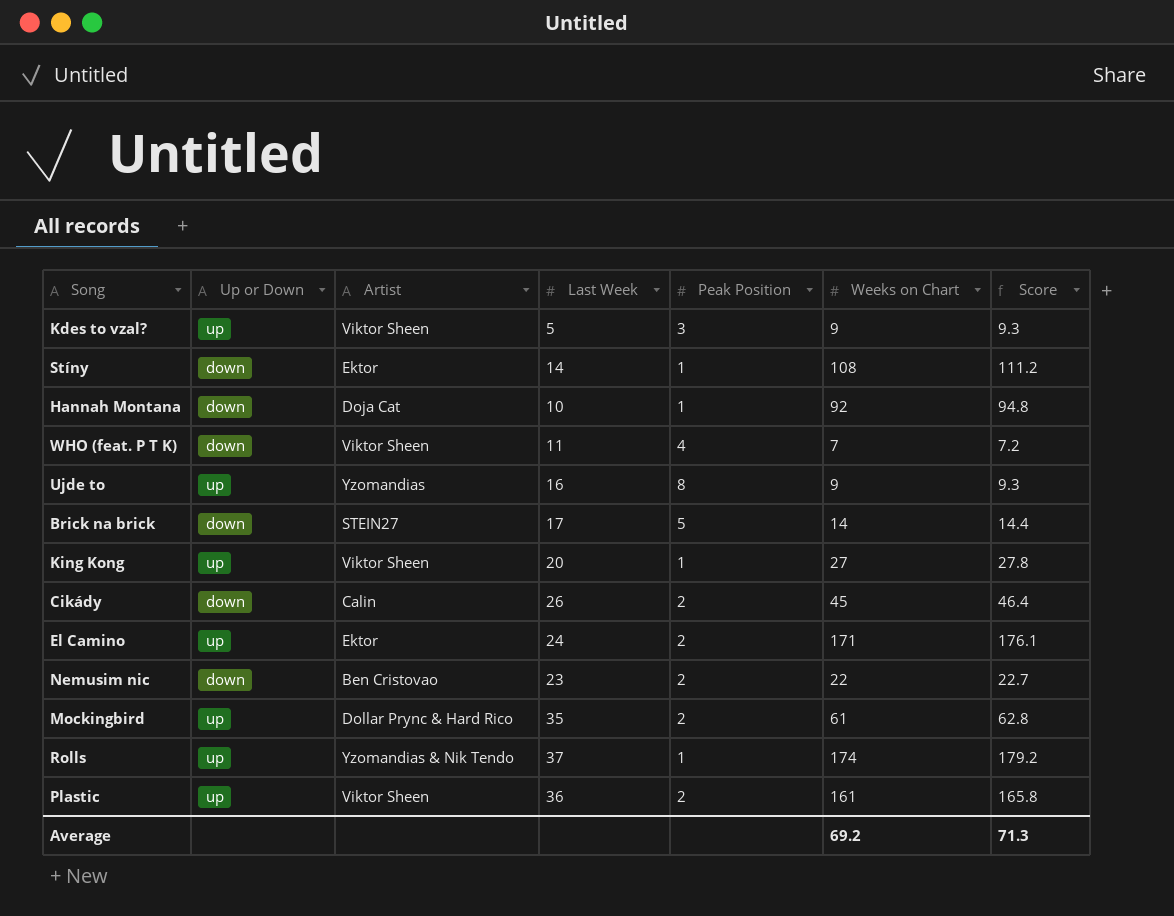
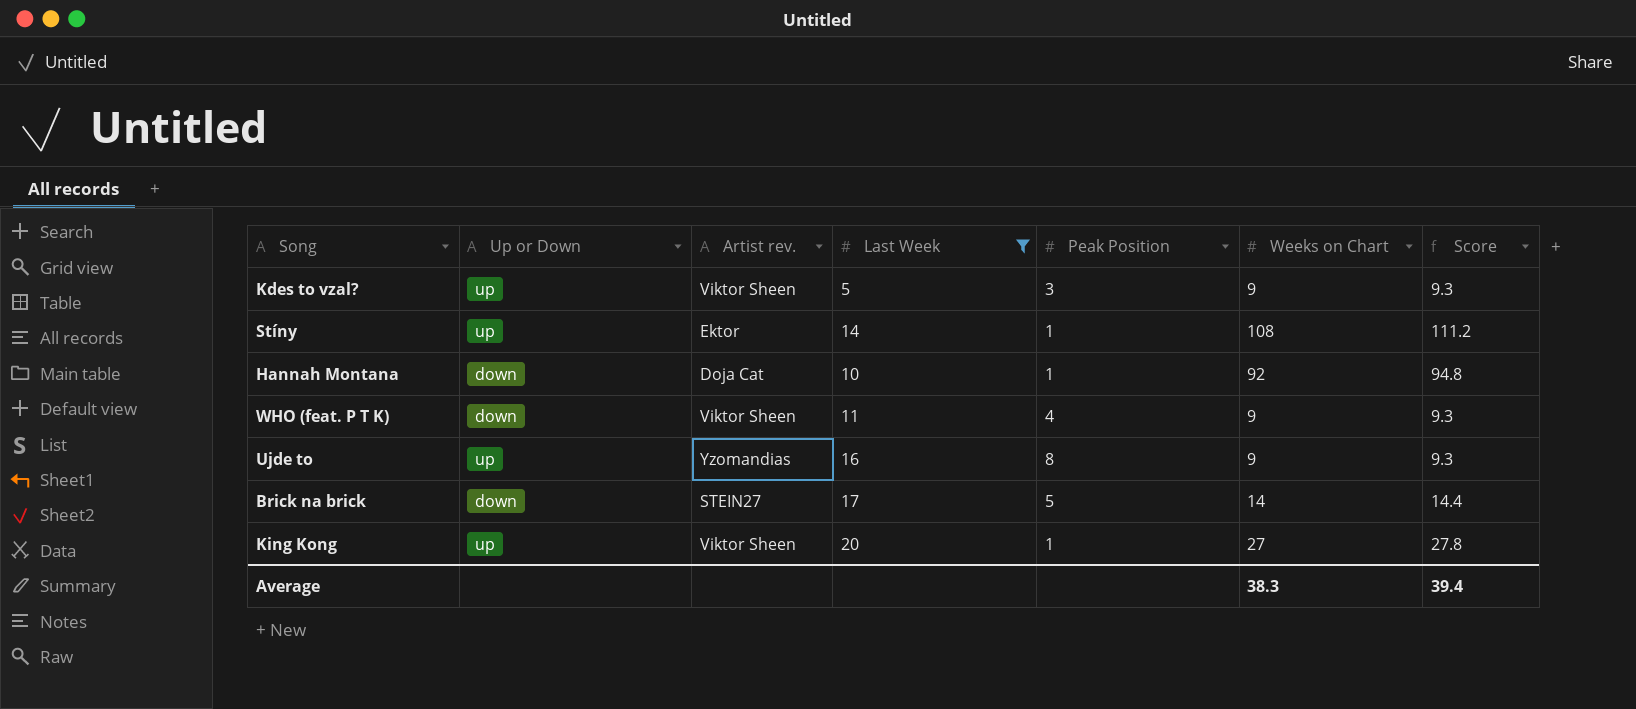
filter: none -> Last Week <= 20
column name: Artist -> Artist rev.
Stíny | Up or Down: down -> up
WHO (feat. P T K) | Weeks on Chart: 7 -> 9
WHO (feat. P T K) | Score: 7.2 -> 9.3
Average | Weeks on Chart: 69.2 -> 38.3
Average | Score: 71.3 -> 39.4

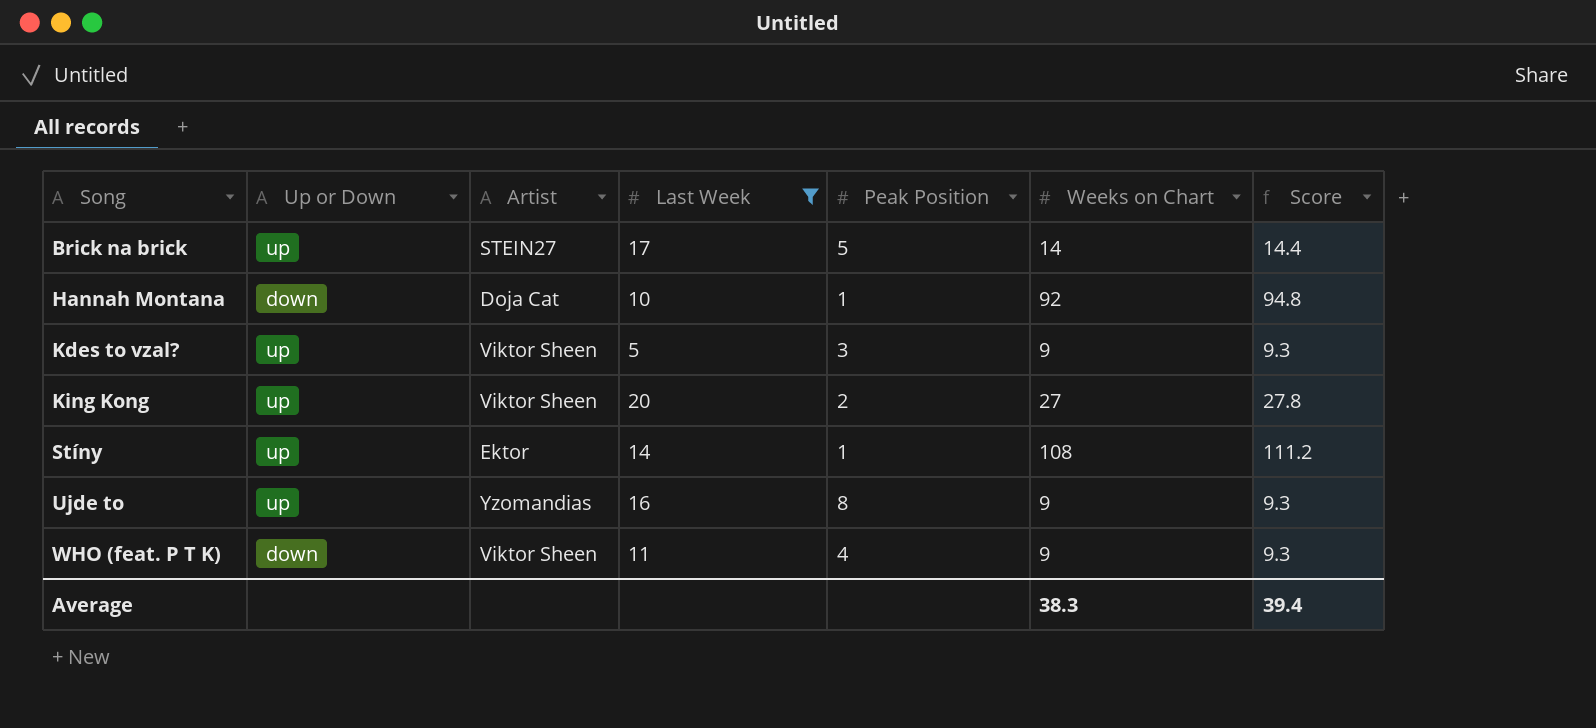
row order: none -> Song ascending
column name: Artist rev. -> Artist
Brick na brick | Up or Down: down -> up
King Kong | Peak Position: 1 -> 2

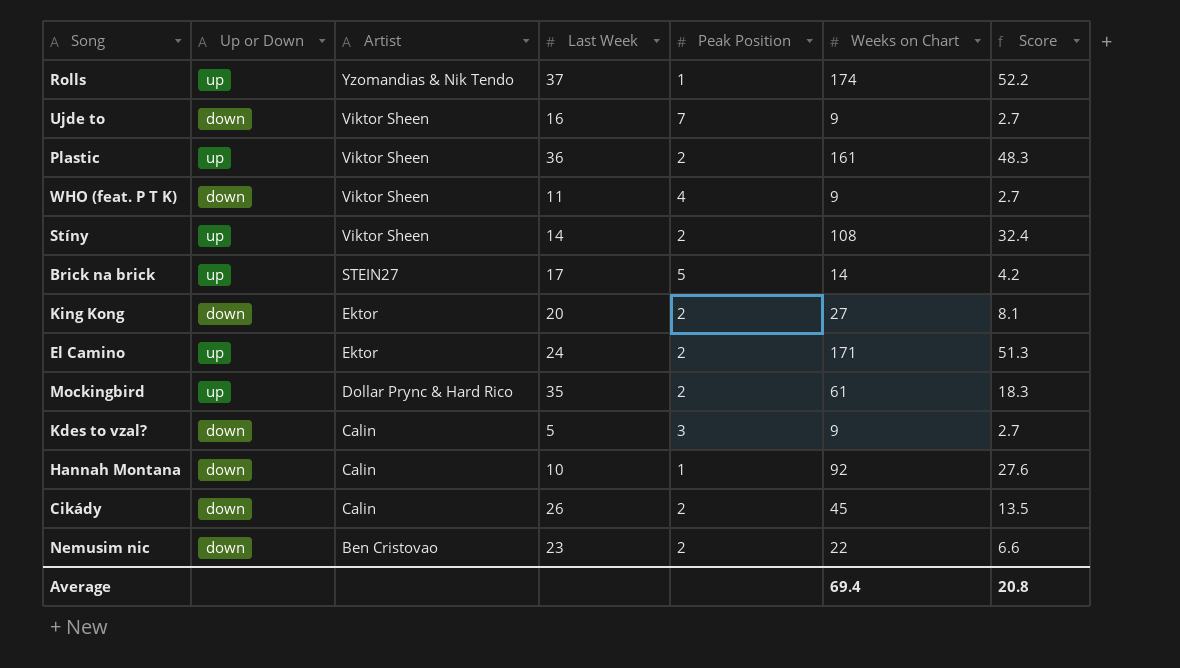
filter: Last Week <= 20 -> none
row order: Song ascending -> Artist descending
column Score | formula: [Weeks on Chart] * 1.03 -> [Weeks on Chart] * 0.3
Ujde to | Up or Down: up -> down
Ujde to | Artist: Yzomandias -> Viktor Sheen
Ujde to | Peak Position: 8 -> 7
Stíny | Artist: Ektor -> Viktor Sheen
Stíny | Peak Position: 1 -> 2
King Kong | Up or Down: up -> down
King Kong | Artist: Viktor Sheen -> Ektor
Kdes to vzal? | Up or Down: up -> down
Kdes to vzal? | Artist: Viktor Sheen -> Calin
Hannah Montana | Artist: Doja Cat -> Calin
Average | Weeks on Chart: 38.3 -> 69.4
Average | Score: 39.4 -> 20.8

